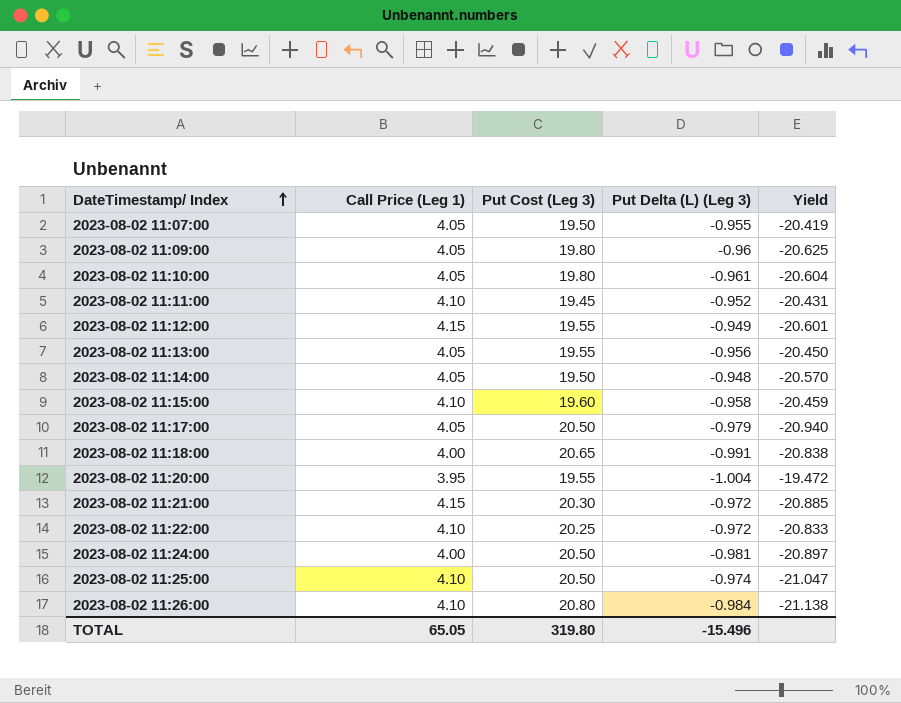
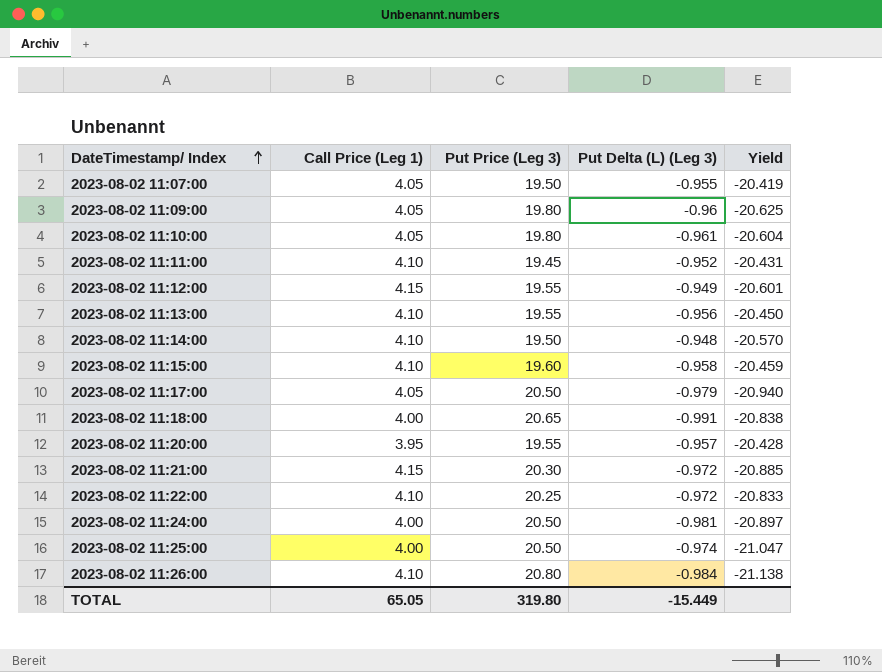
column name: Put Cost (Leg 3) -> Put Price (Leg 3)
2023-08-02 11:13:00 | Call Price (Leg 1): 4.05 -> 4.10
2023-08-02 11:14:00 | Call Price (Leg 1): 4.05 -> 4.10
2023-08-02 11:20:00 | Put Delta (L) (Leg 3): -1.004 -> -0.957
2023-08-02 11:20:00 | Yield: -19.472 -> -20.428
2023-08-02 11:25:00 | Call Price (Leg 1): 4.10 -> 4.00
TOTAL | Put Delta (L) (Leg 3): -15.496 -> -15.449

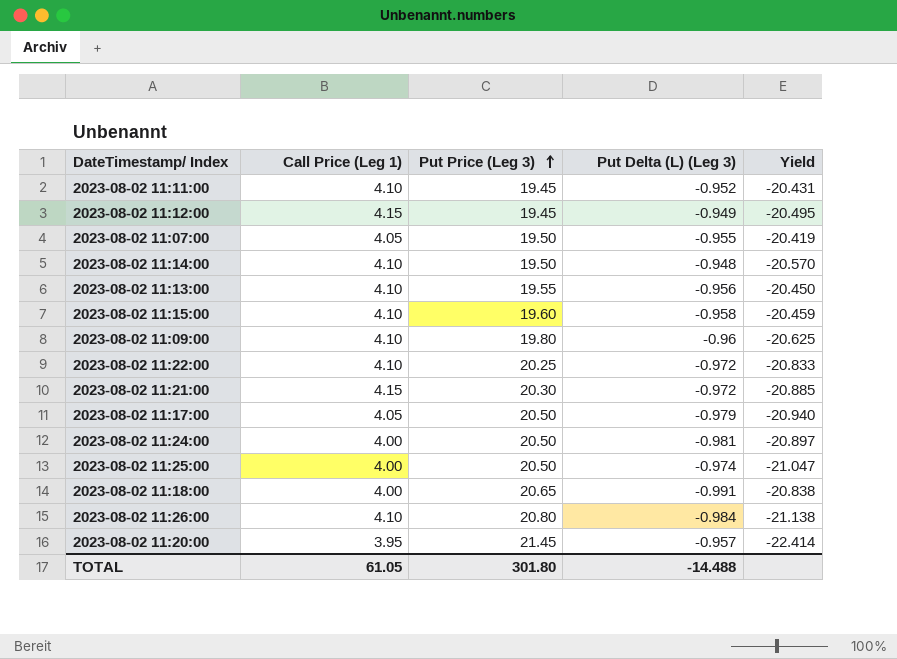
row order: DateTimestamp/ Index ascending -> Put Price (Leg 3) ascending
row 2023-08-02 11:10:00: 4.05 | 19.80 | -0.961 | -20.604 -> none
2023-08-02 11:12:00 | Put Price (Leg 3): 19.55 -> 19.45
2023-08-02 11:12:00 | Yield: -20.601 -> -20.495
2023-08-02 11:09:00 | Call Price (Leg 1): 4.05 -> 4.10
2023-08-02 11:20:00 | Put Price (Leg 3): 19.55 -> 21.45
2023-08-02 11:20:00 | Yield: -20.428 -> -22.414
TOTAL | Call Price (Leg 1): 65.05 -> 61.05
TOTAL | Put Price (Leg 3): 319.80 -> 301.80
TOTAL | Put Delta (L) (Leg 3): -15.449 -> -14.488

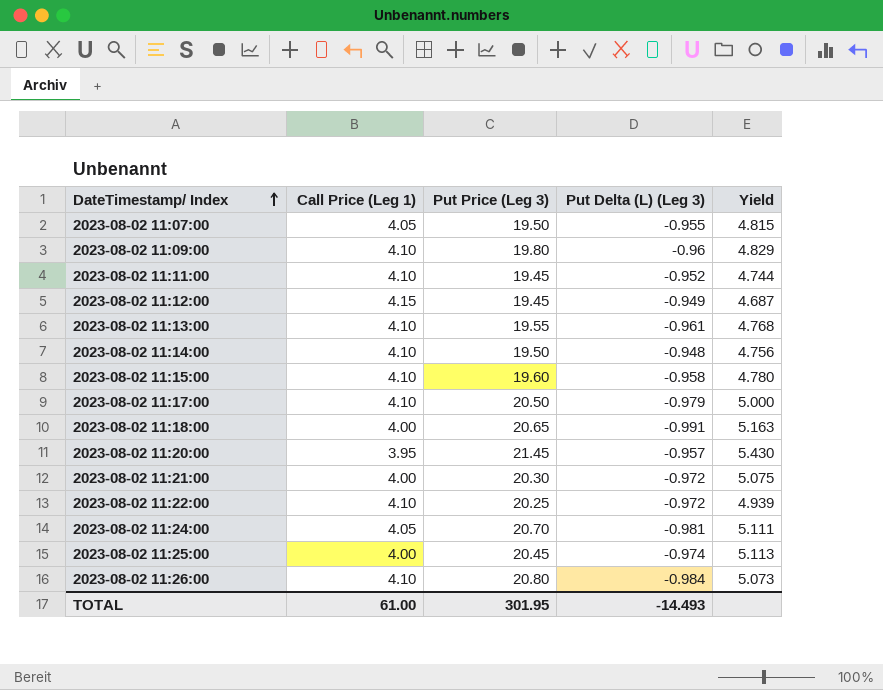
row order: Put Price (Leg 3) ascending -> DateTimestamp/ Index ascending
column Yield | formula: [Put Price (Leg 3)] / [Put Delta (L) (Leg 3)] -> [Put Price (Leg 3)] / [Call Price (Leg 1)]
2023-08-02 11:13:00 | Put Delta (L) (Leg 3): -0.956 -> -0.961
2023-08-02 11:17:00 | Call Price (Leg 1): 4.05 -> 4.10
2023-08-02 11:21:00 | Call Price (Leg 1): 4.15 -> 4.00
2023-08-02 11:24:00 | Call Price (Leg 1): 4.00 -> 4.05
2023-08-02 11:24:00 | Put Price (Leg 3): 20.50 -> 20.70
2023-08-02 11:25:00 | Put Price (Leg 3): 20.50 -> 20.45
TOTAL | Call Price (Leg 1): 61.05 -> 61.00
TOTAL | Put Price (Leg 3): 301.80 -> 301.95
TOTAL | Put Delta (L) (Leg 3): -14.488 -> -14.493

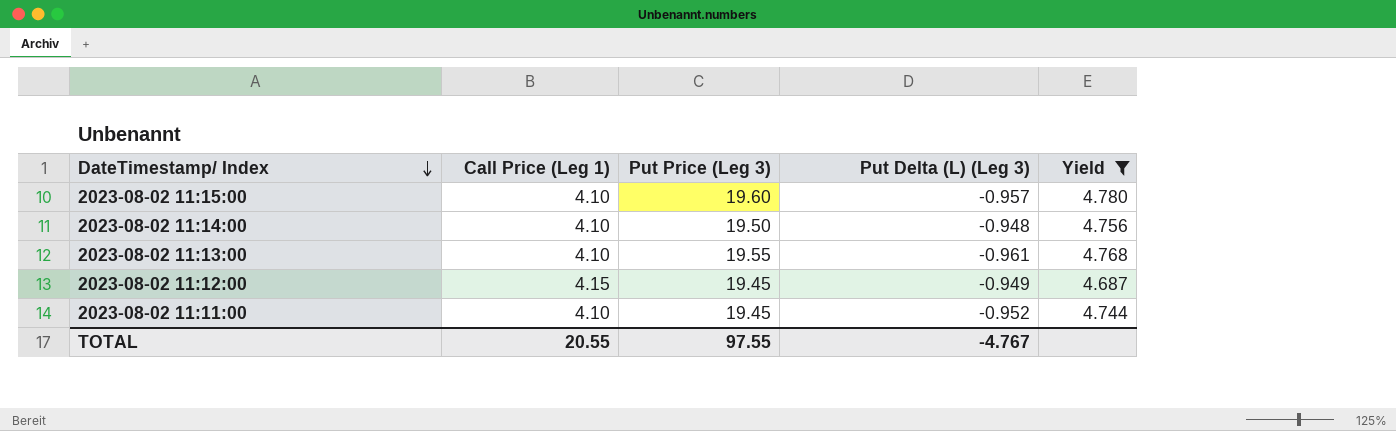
filter: none -> Yield <= 4.780
row order: DateTimestamp/ Index ascending -> DateTimestamp/ Index descending
2023-08-02 11:15:00 | Put Delta (L) (Leg 3): -0.958 -> -0.957
TOTAL | Call Price (Leg 1): 61.00 -> 20.55
TOTAL | Put Price (Leg 3): 301.95 -> 97.55
TOTAL | Put Delta (L) (Leg 3): -14.493 -> -4.767

